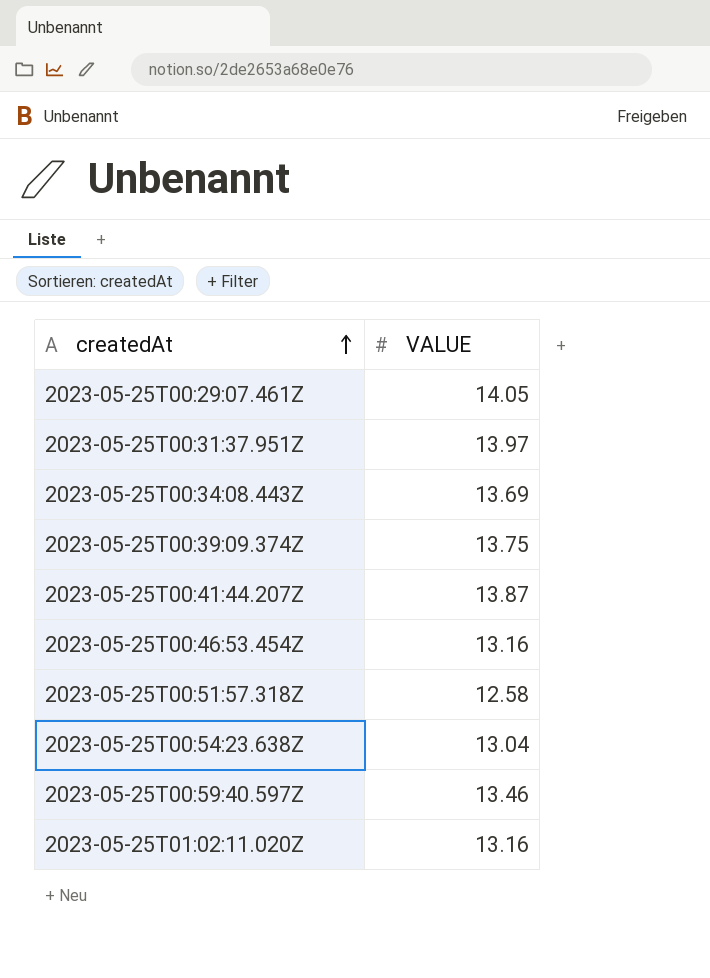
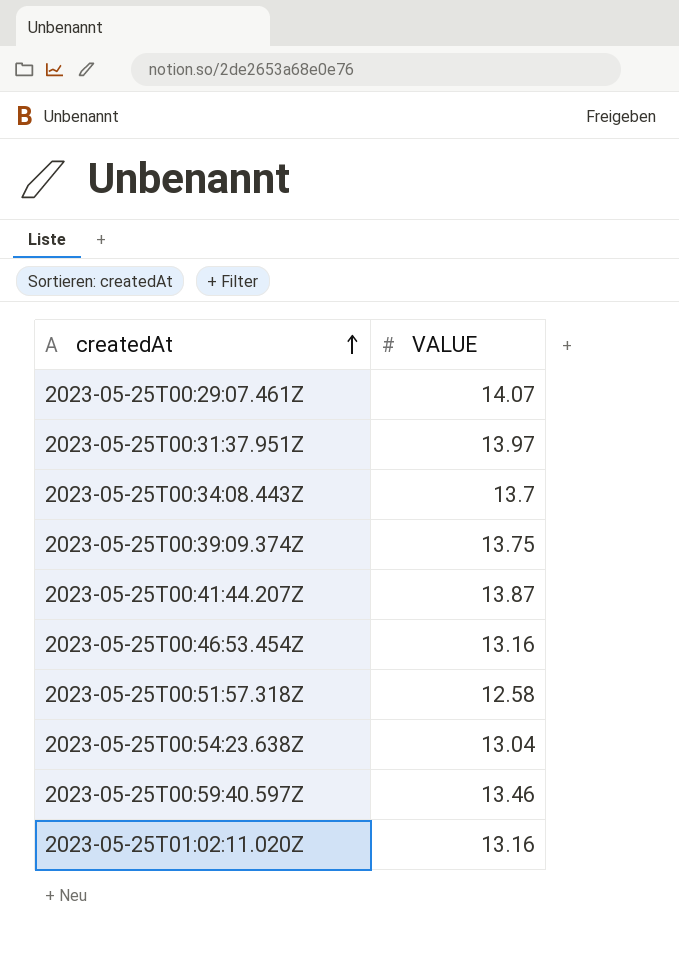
2023-05-25T00:29:07.461Z | VALUE: 14.05 -> 14.07
2023-05-25T00:34:08.443Z | VALUE: 13.69 -> 13.7

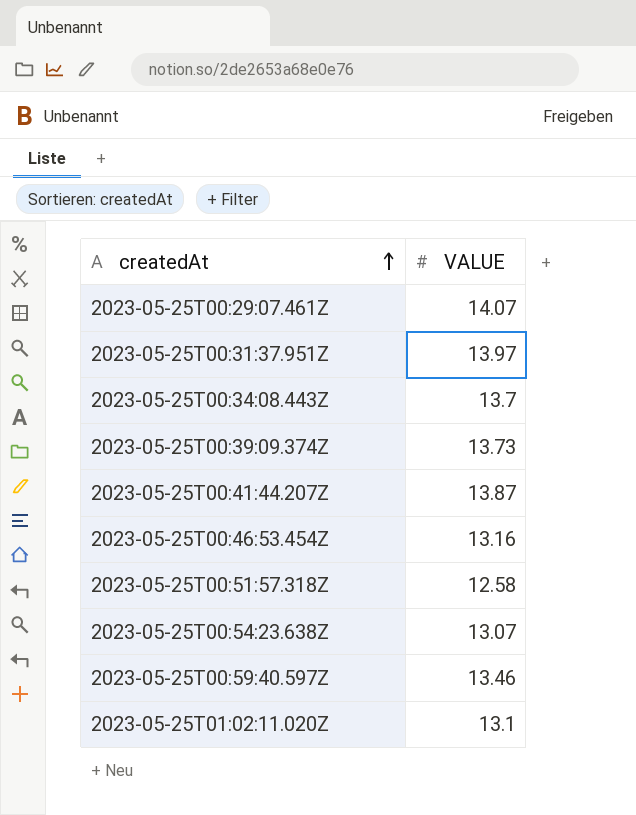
2023-05-25T00:39:09.374Z | VALUE: 13.75 -> 13.73
2023-05-25T00:54:23.638Z | VALUE: 13.04 -> 13.07
2023-05-25T01:02:11.020Z | VALUE: 13.16 -> 13.1

